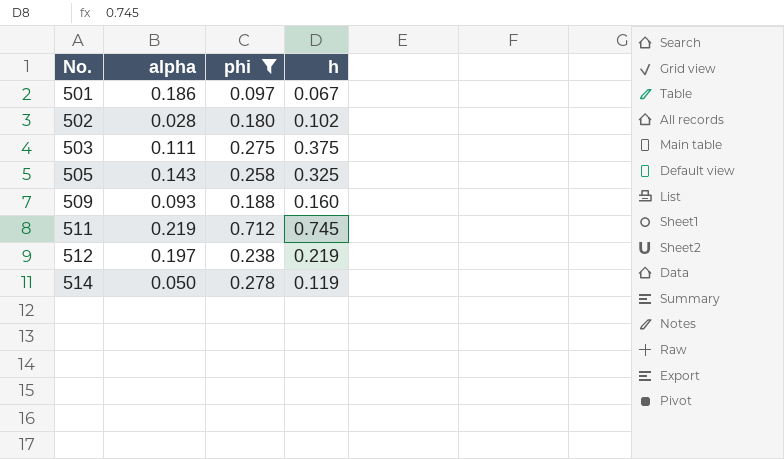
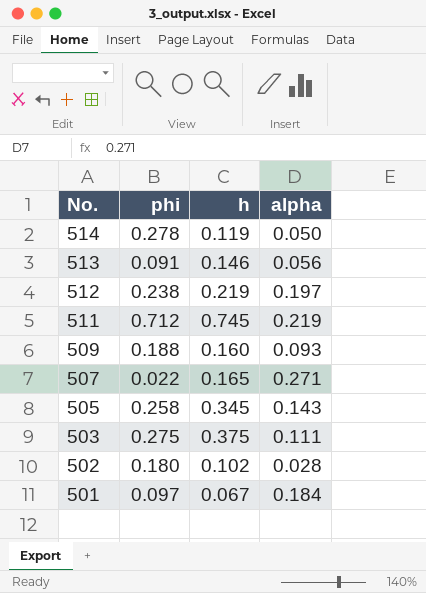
filter: phi >= 0.097 -> none
row order: No. ascending -> No. descending
column alpha | position: 2 -> 4
505 | h: 0.325 -> 0.345
501 | alpha: 0.186 -> 0.184

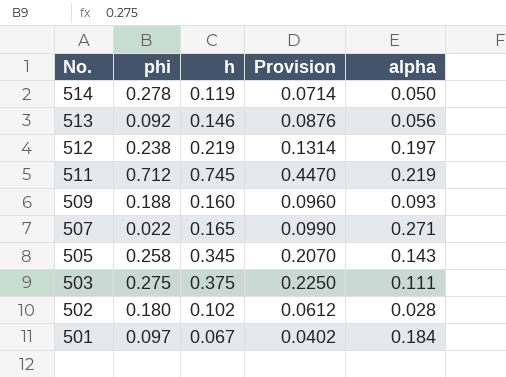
column Provision | formula: none -> [h] * 0.6
513 | phi: 0.091 -> 0.092

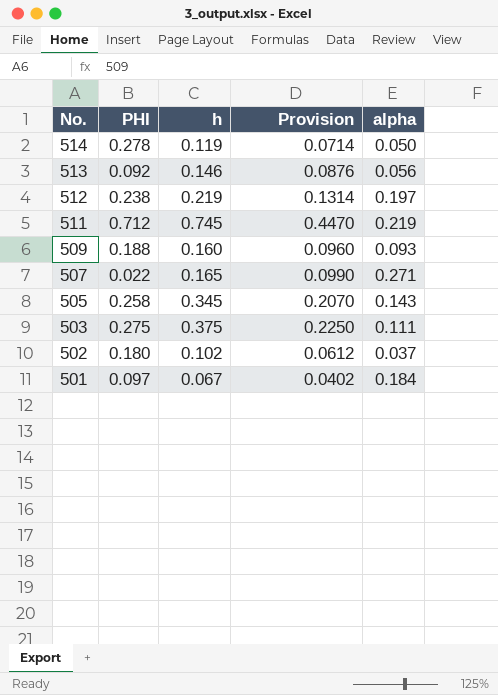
column name: phi -> PHI
502 | alpha: 0.028 -> 0.037

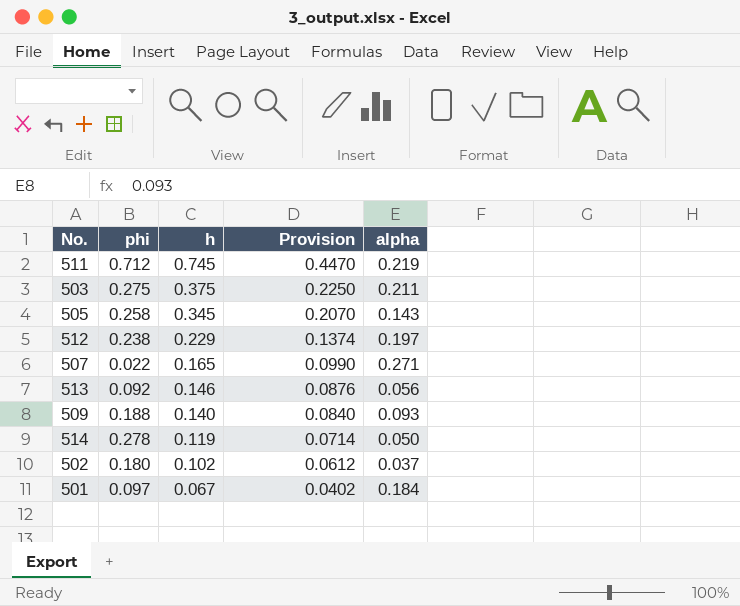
row order: No. descending -> h descending
column name: PHI -> phi
503 | alpha: 0.111 -> 0.211
512 | h: 0.219 -> 0.229
512 | Provision: 0.1314 -> 0.1374
509 | h: 0.160 -> 0.140
509 | Provision: 0.0960 -> 0.0840

